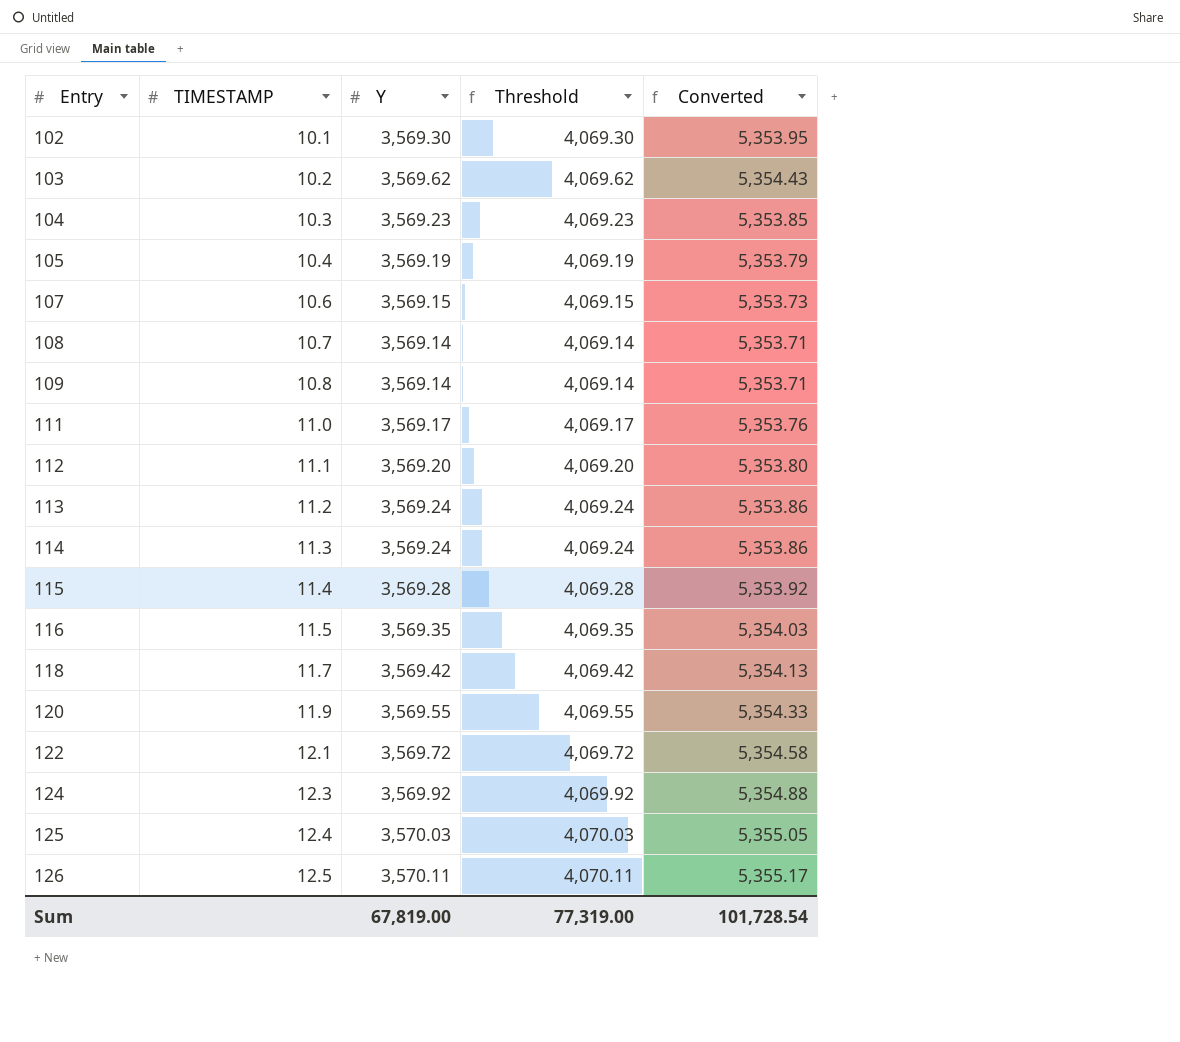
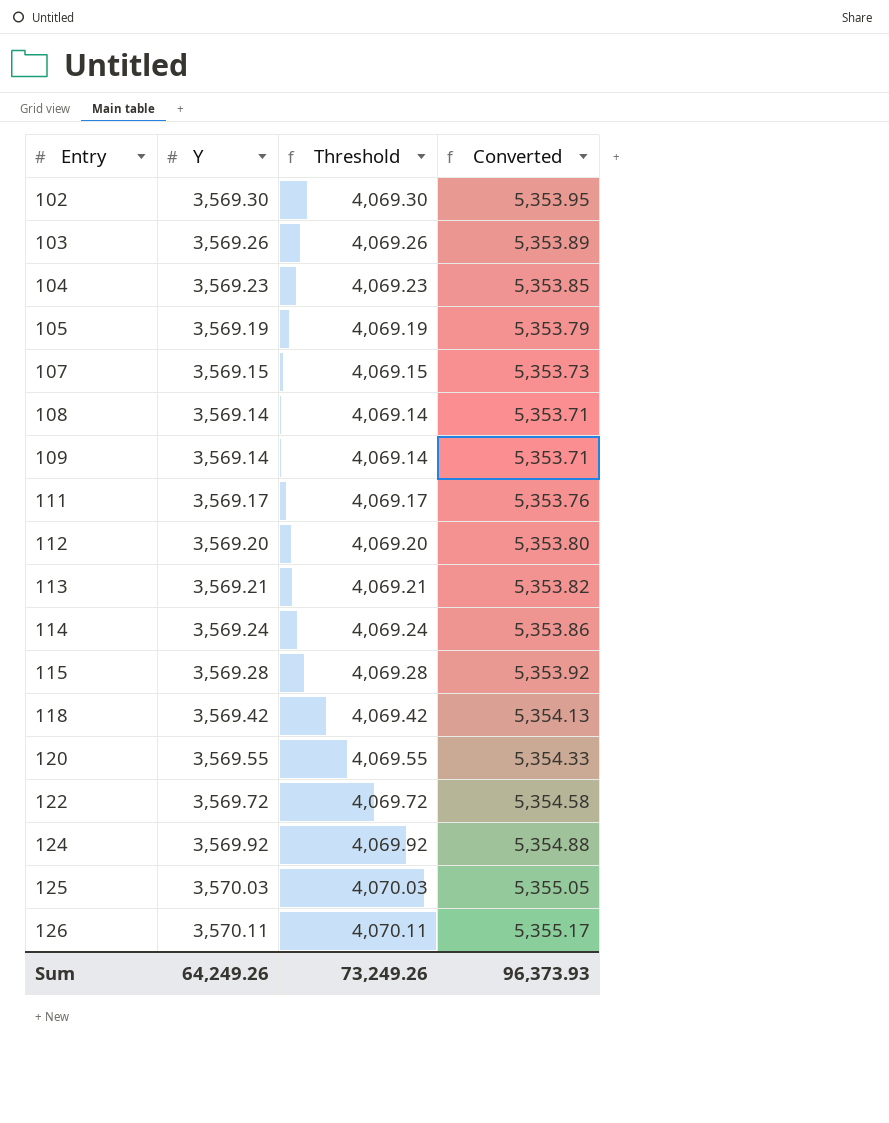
column TIMESTAMP | position: 2 -> none
row 116: 11.5 | 3,569.35 | 4,069.35 | 5,354.03 -> none
103 | Y: 3,569.62 -> 3,569.26
103 | Threshold: 4,069.62 -> 4,069.26
103 | Converted: 5,354.43 -> 5,353.89
113 | Y: 3,569.24 -> 3,569.21
113 | Threshold: 4,069.24 -> 4,069.21
113 | Converted: 5,353.86 -> 5,353.82
Sum | Y: 67,819.00 -> 64,249.26
Sum | Threshold: 77,319.00 -> 73,249.26
Sum | Converted: 101,728.54 -> 96,373.93

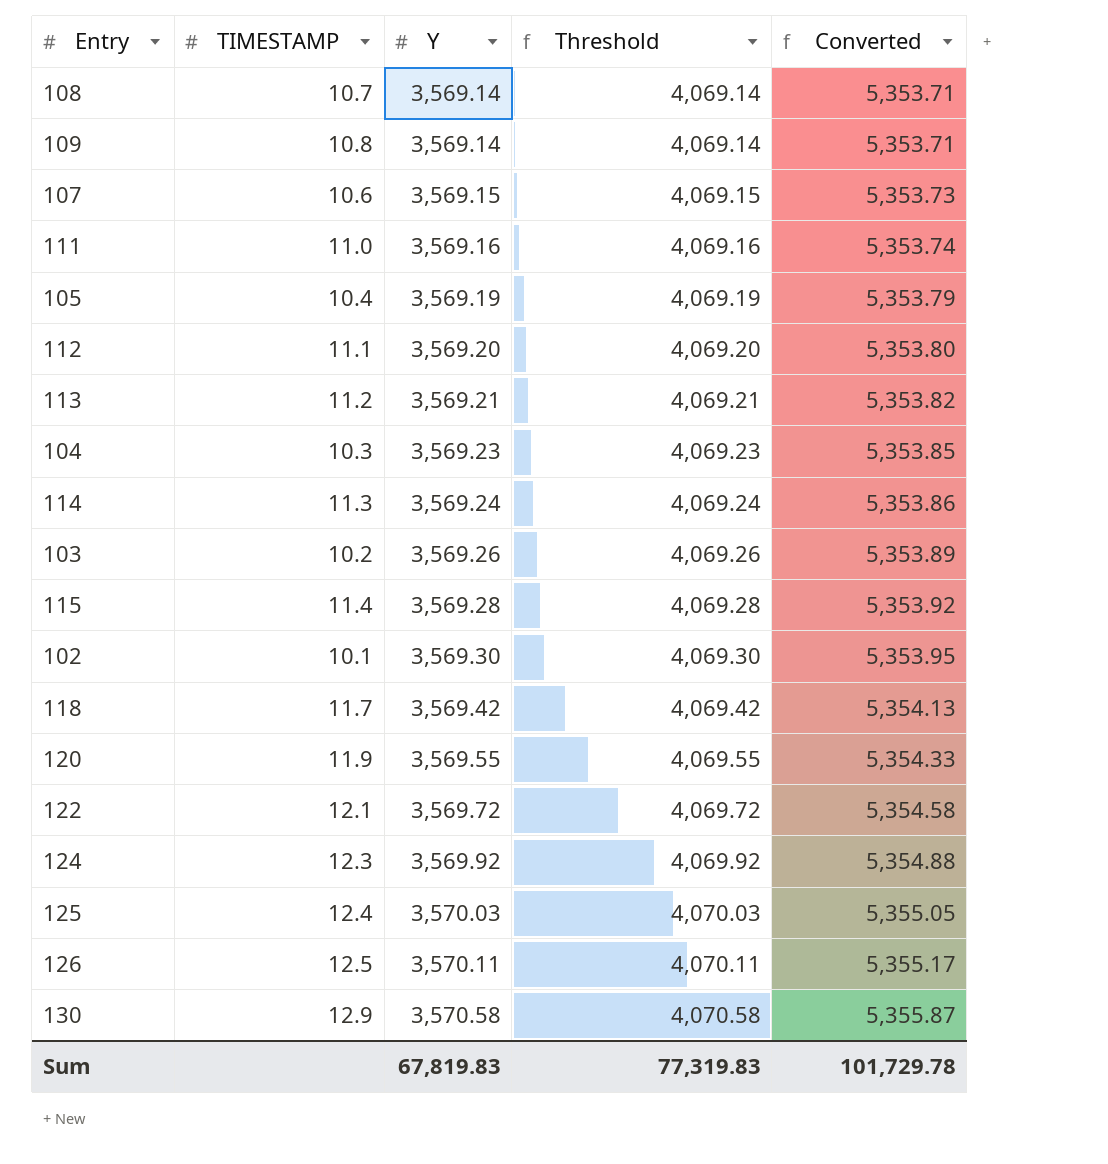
row order: Entry ascending -> Y ascending
column TIMESTAMP | position: none -> 2
111 | Y: 3,569.17 -> 3,569.16
111 | Threshold: 4,069.17 -> 4,069.16
111 | Converted: 5,353.76 -> 5,353.74
row 130: none -> 12.9 | 3,570.58 | 4,070.58 | 5,355.87
Sum | Y: 64,249.26 -> 67,819.83
Sum | Threshold: 73,249.26 -> 77,319.83
Sum | Converted: 96,373.93 -> 101,729.78

